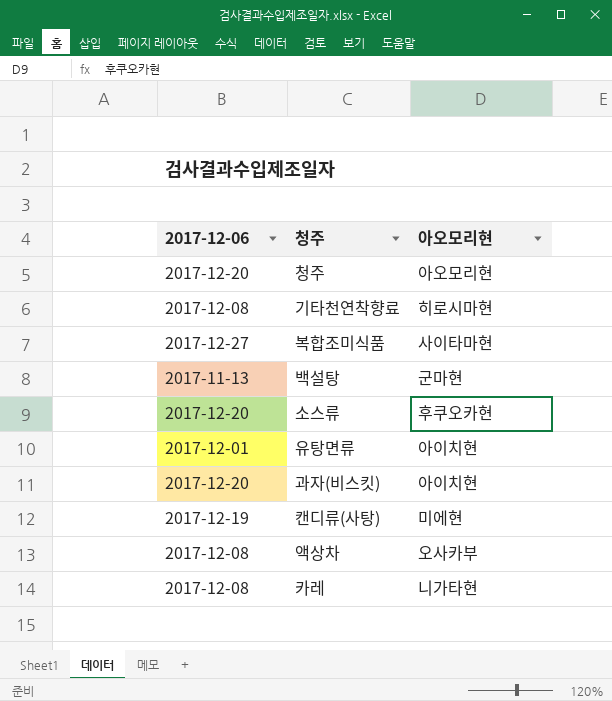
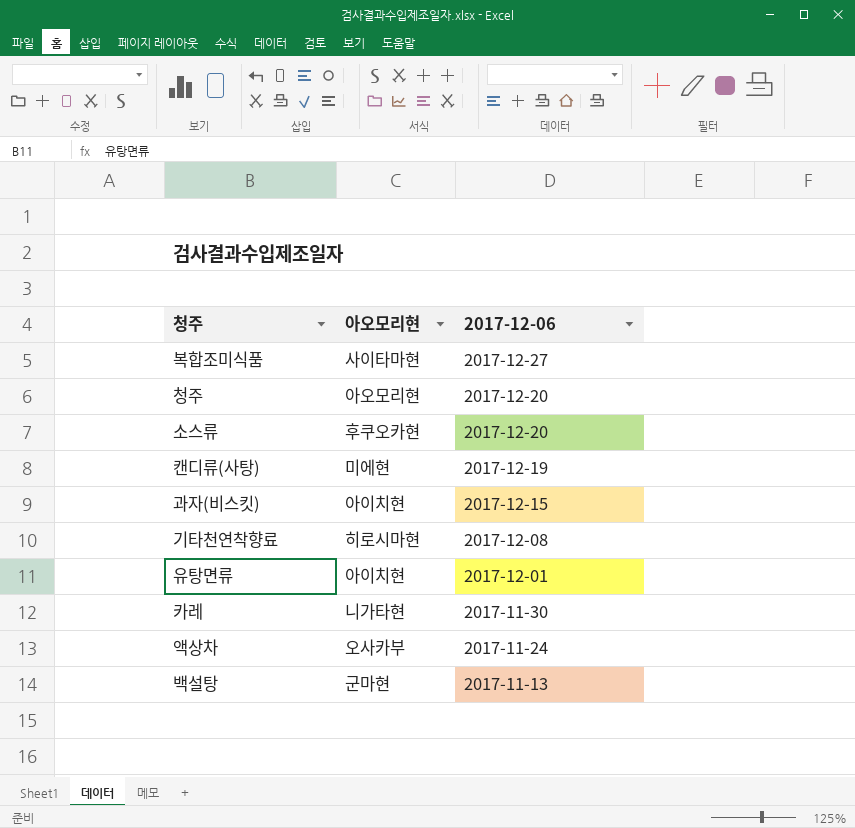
row order: none -> 2017-12-06 descending
column 2017-12-06 | position: 1 -> 3
과자(비스킷) | 2017-12-06: 2017-12-20 -> 2017-12-15
카레 | 2017-12-06: 2017-12-08 -> 2017-11-30
액상차 | 2017-12-06: 2017-12-08 -> 2017-11-24

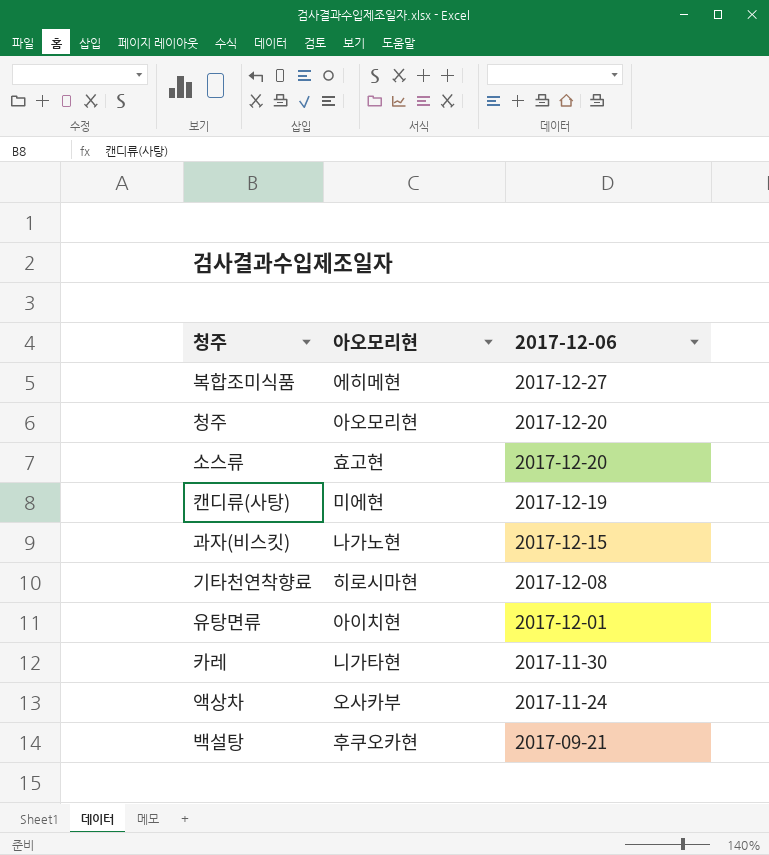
복합조미식품 | 아오모리현: 사이타마현 -> 에히메현
소스류 | 아오모리현: 후쿠오카현 -> 효고현
과자(비스킷) | 아오모리현: 아이치현 -> 나가노현
백설탕 | 아오모리현: 군마현 -> 후쿠오카현
백설탕 | 2017-12-06: 2017-11-13 -> 2017-09-21

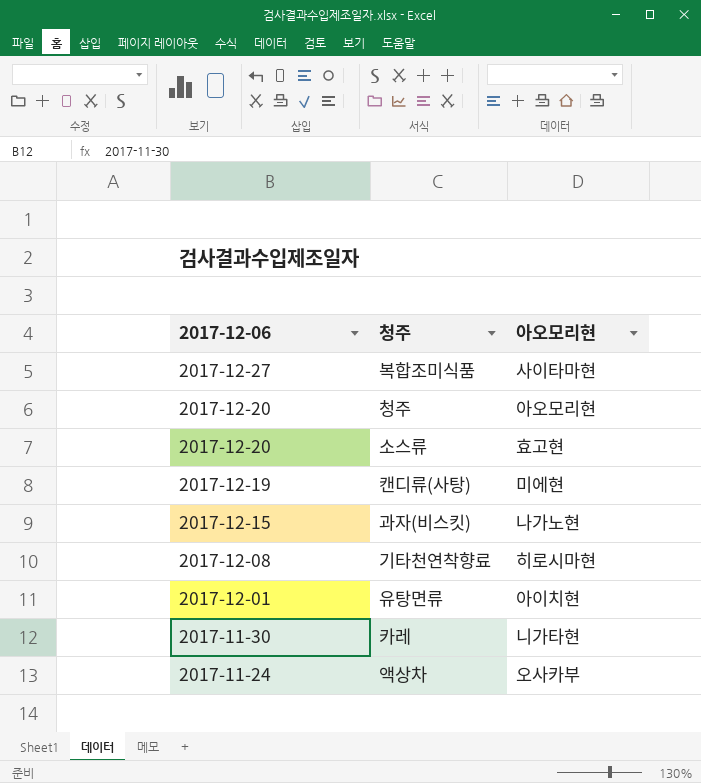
column 2017-12-06 | position: 3 -> 1
row 백설탕: 후쿠오카현 | 2017-09-21 -> none
복합조미식품 | 아오모리현: 에히메현 -> 사이타마현

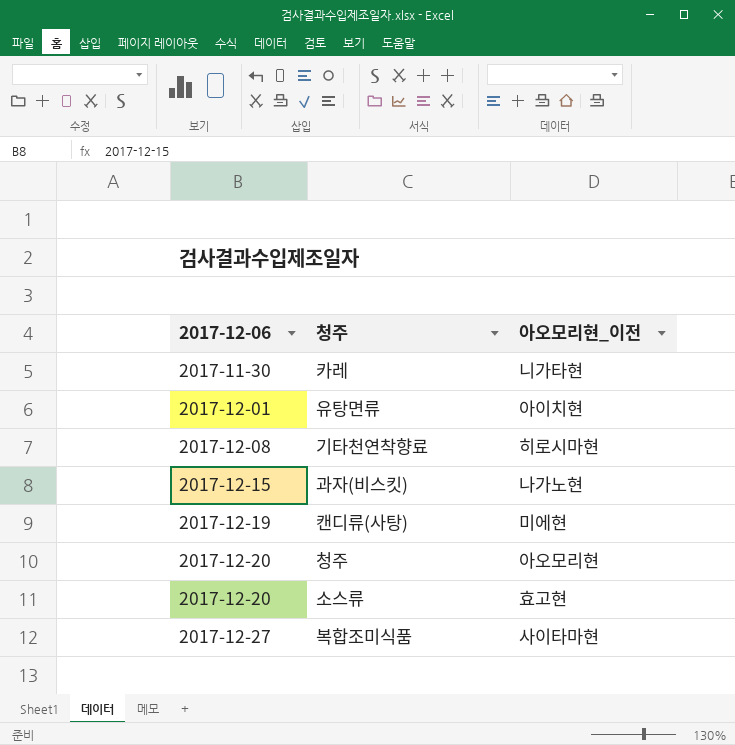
row order: 2017-12-06 descending -> 2017-12-06 ascending
column name: 아오모리현 -> 아오모리현_이전
row 액상차: 2017-11-24 | 오사카부 -> none

